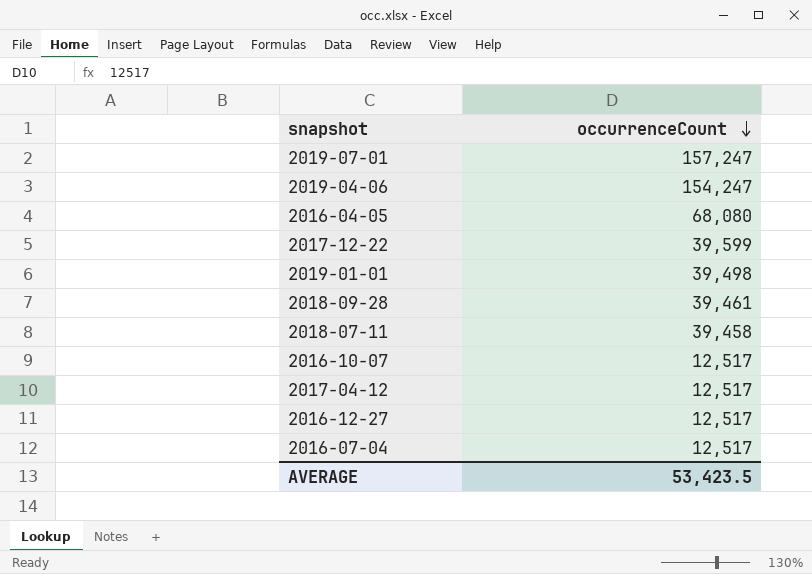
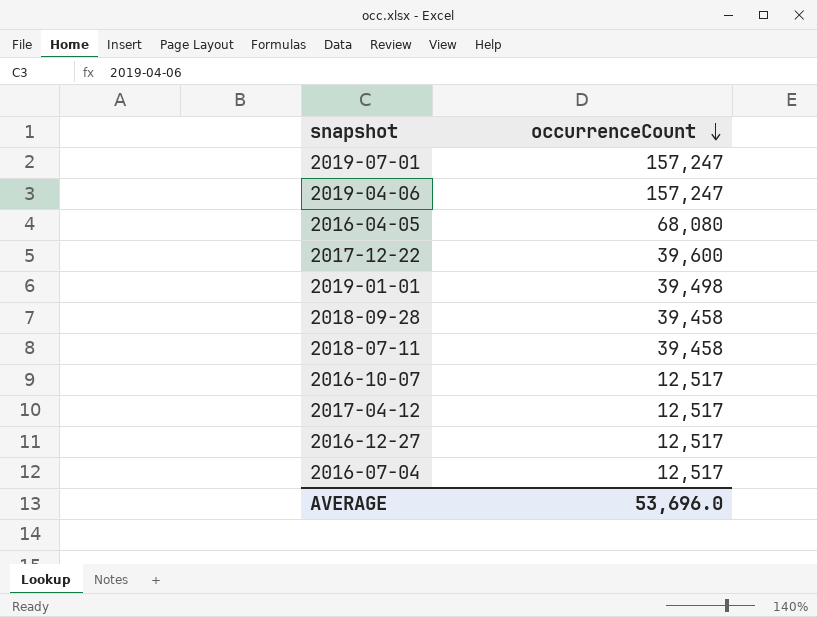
2019-04-06 | occurrenceCount: 154,247 -> 157,247
2017-12-22 | occurrenceCount: 39,599 -> 39,600
2018-09-28 | occurrenceCount: 39,461 -> 39,458
AVERAGE | occurrenceCount: 53,423.5 -> 53,696.0

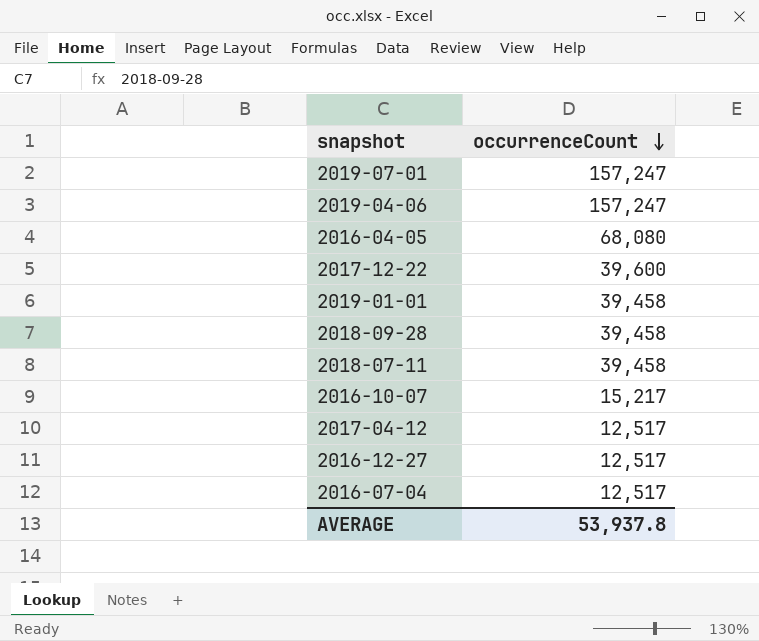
2019-01-01 | occurrenceCount: 39,498 -> 39,458
2016-10-07 | occurrenceCount: 12,517 -> 15,217
AVERAGE | occurrenceCount: 53,696.0 -> 53,937.8

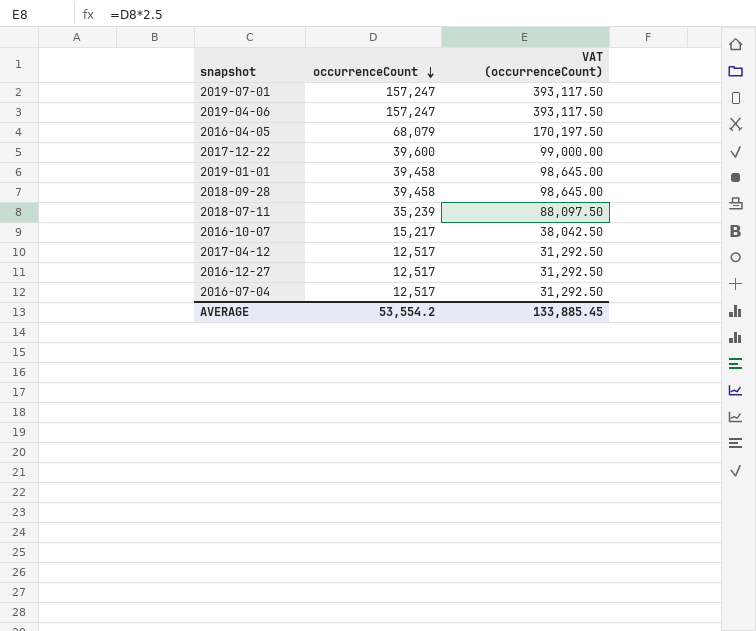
column VAT (occurrenceCount) | formula: none -> [occurrenceCount] * 2.5
2016-04-05 | occurrenceCount: 68,080 -> 68,079
2018-07-11 | occurrenceCount: 39,458 -> 35,239
AVERAGE | occurrenceCount: 53,937.8 -> 53,554.2

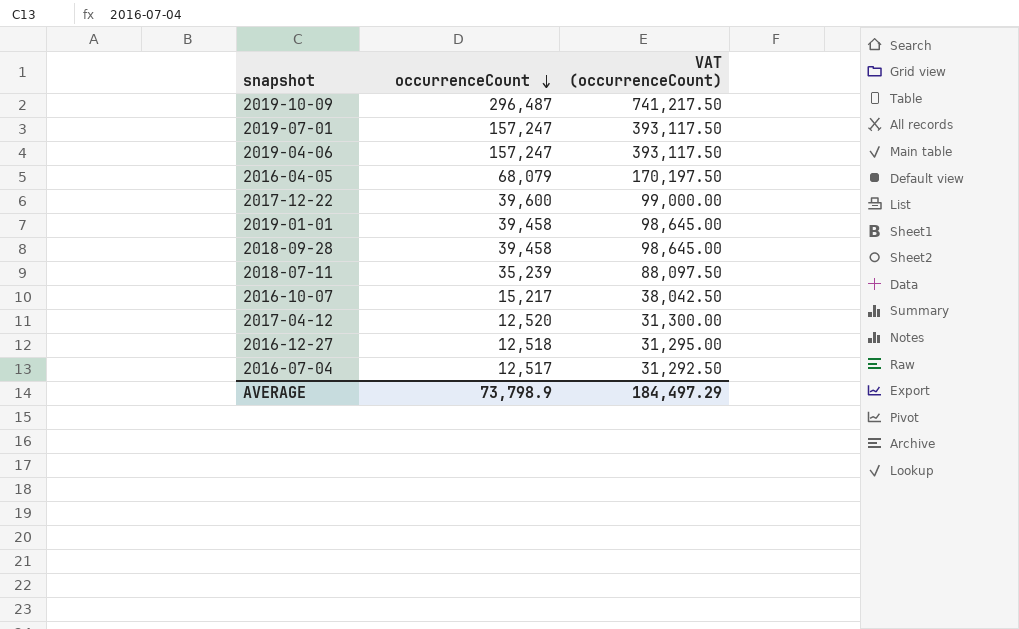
row 2019-10-09: none -> 296,487 | 741,217.50
2017-04-12 | occurrenceCount: 12,517 -> 12,520
2017-04-12 | VAT (occurrenceCount): 31,292.50 -> 31,300.00
2016-12-27 | occurrenceCount: 12,517 -> 12,518
2016-12-27 | VAT (occurrenceCount): 31,292.50 -> 31,295.00
AVERAGE | occurrenceCount: 53,554.2 -> 73,798.9
AVERAGE | VAT (occurrenceCount): 133,885.45 -> 184,497.29

